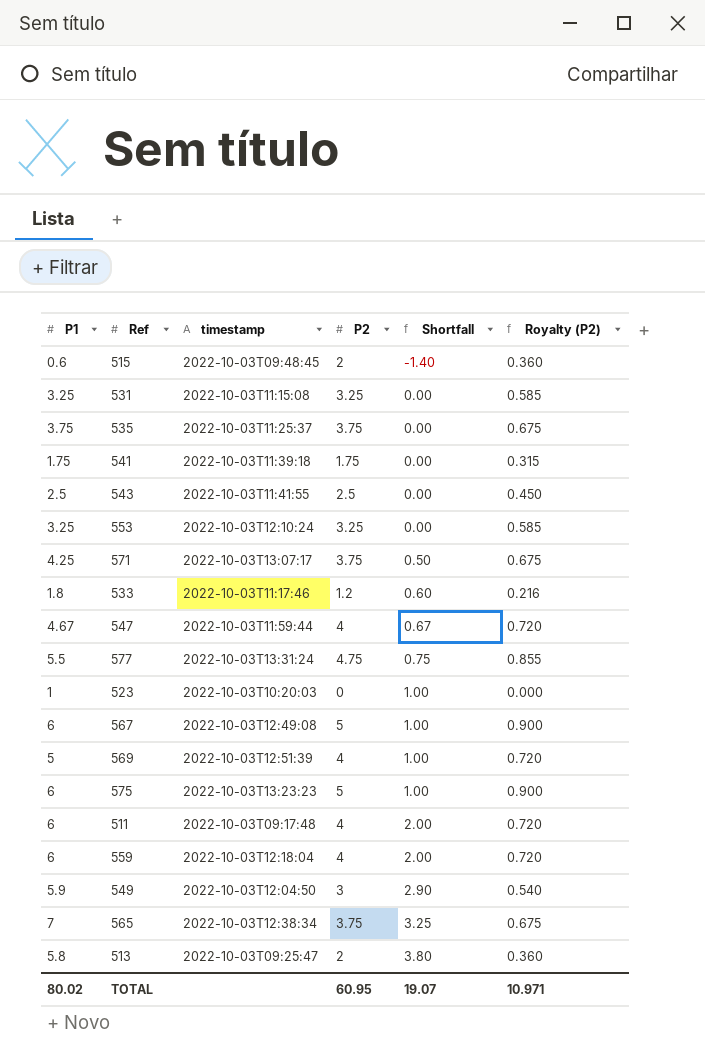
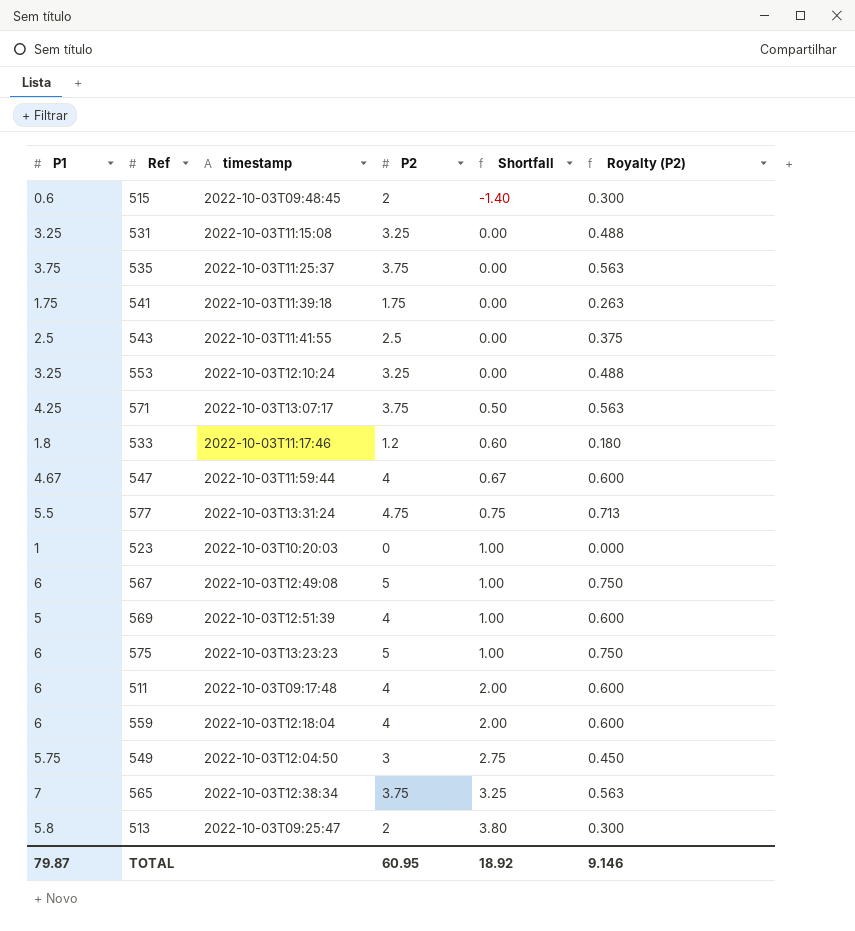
column Royalty (P2) | formula: [P2] * 0.18 -> [P2] * 0.15
549 | P1: 5.9 -> 5.75
549 | Shortfall: 2.90 -> 2.75
TOTAL | P1: 80.02 -> 79.87
TOTAL | Shortfall: 19.07 -> 18.92
TOTAL | Royalty (P2): 10.971 -> 9.146

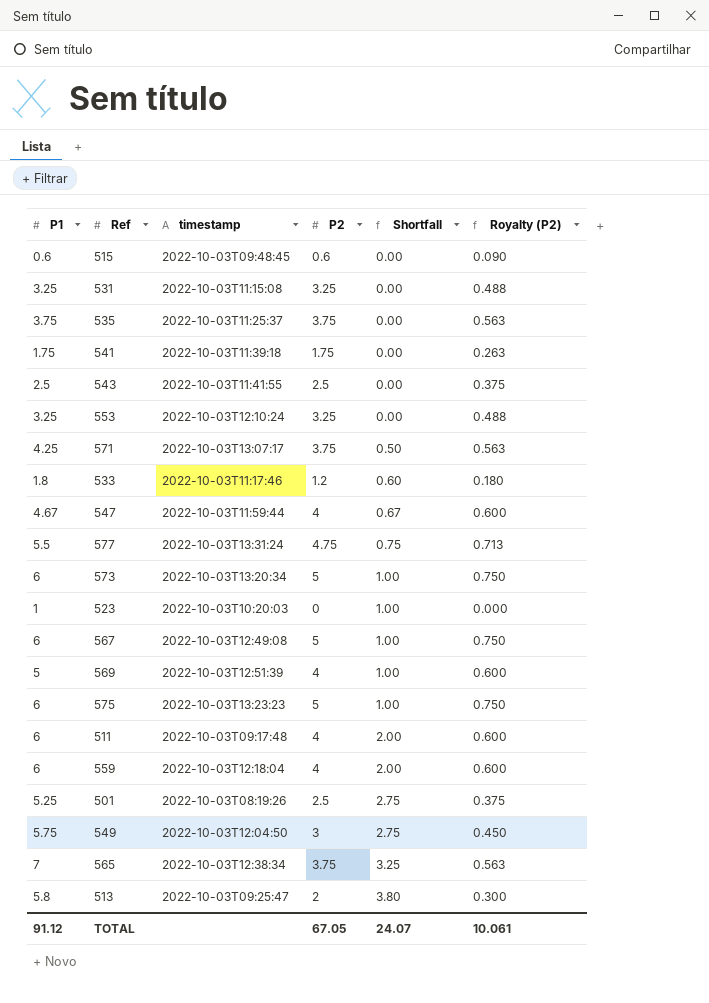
515 | P2: 2 -> 0.6
515 | Shortfall: -1.40 -> 0.00
515 | Royalty (P2): 0.300 -> 0.090
row 573: none -> 6 | 2022-10-03T13:20:34 | 5 | 1.00 | 0.750
row 501: none -> 5.25 | 2022-10-03T08:19:26 | 2.5 | 2.75 | 0.375
TOTAL | P1: 79.87 -> 91.12
TOTAL | P2: 60.95 -> 67.05
TOTAL | Shortfall: 18.92 -> 24.07
TOTAL | Royalty (P2): 9.146 -> 10.061

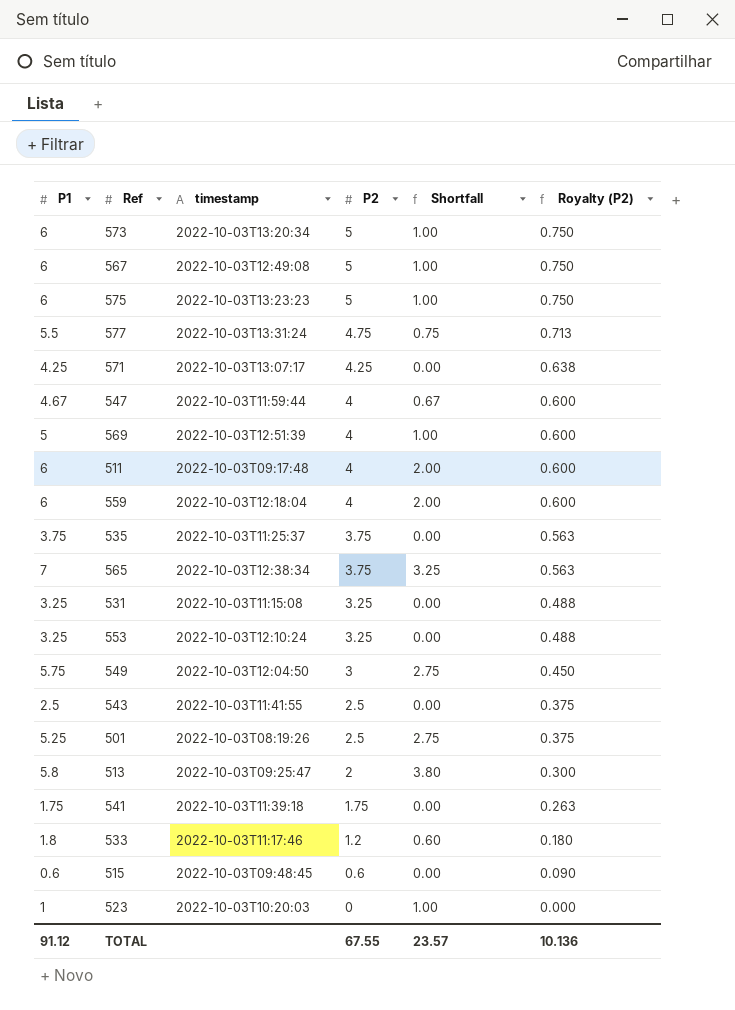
row order: Shortfall ascending -> P2 descending
571 | P2: 3.75 -> 4.25
571 | Shortfall: 0.50 -> 0.00
571 | Royalty (P2): 0.563 -> 0.638
TOTAL | P2: 67.05 -> 67.55
TOTAL | Shortfall: 24.07 -> 23.57
TOTAL | Royalty (P2): 10.061 -> 10.136

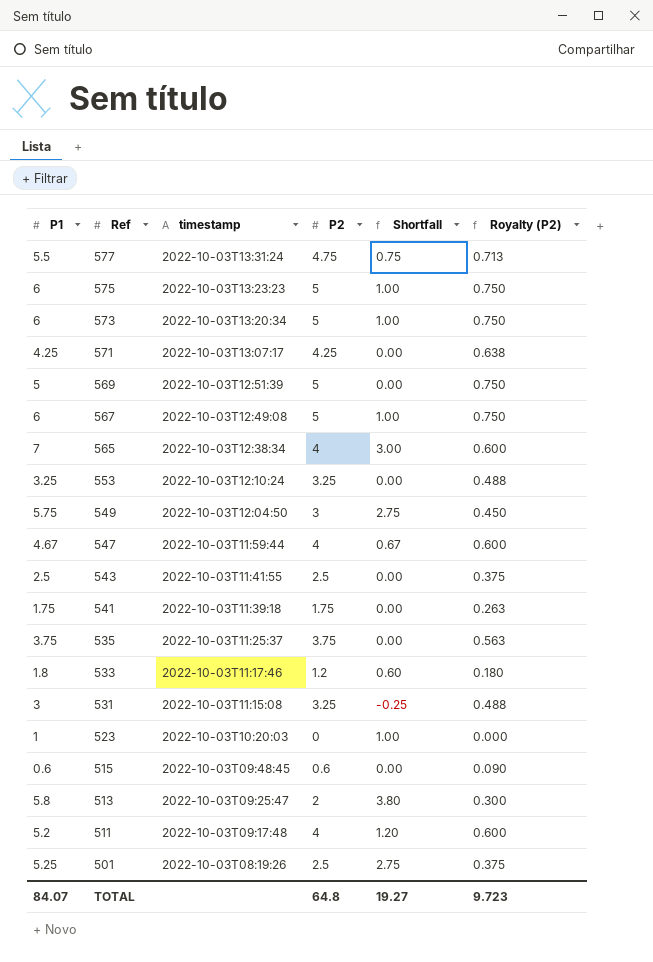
row order: P2 descending -> Ref descending
row 559: 6 | 2022-10-03T12:18:04 | 4 | 2.00 | 0.600 -> none
569 | P2: 4 -> 5
569 | Shortfall: 1.00 -> 0.00
569 | Royalty (P2): 0.600 -> 0.750
565 | P2: 3.75 -> 4
565 | Shortfall: 3.25 -> 3.00
565 | Royalty (P2): 0.563 -> 0.600
531 | P1: 3.25 -> 3
531 | Shortfall: 0.00 -> -0.25
511 | P1: 6 -> 5.2
511 | Shortfall: 2.00 -> 1.20
TOTAL | P1: 91.12 -> 84.07
TOTAL | P2: 67.55 -> 64.8
TOTAL | Shortfall: 23.57 -> 19.27
TOTAL | Royalty (P2): 10.136 -> 9.723

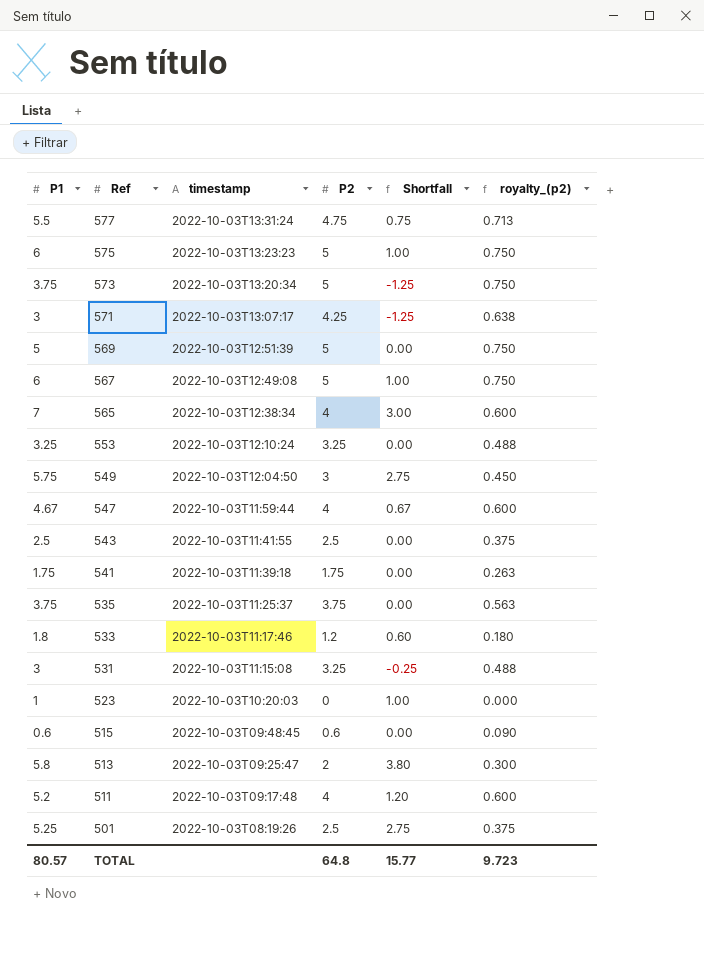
column name: Royalty (P2) -> royalty_(p2)
573 | P1: 6 -> 3.75
573 | Shortfall: 1.00 -> -1.25
571 | P1: 4.25 -> 3
571 | Shortfall: 0.00 -> -1.25
TOTAL | P1: 84.07 -> 80.57
TOTAL | Shortfall: 19.27 -> 15.77

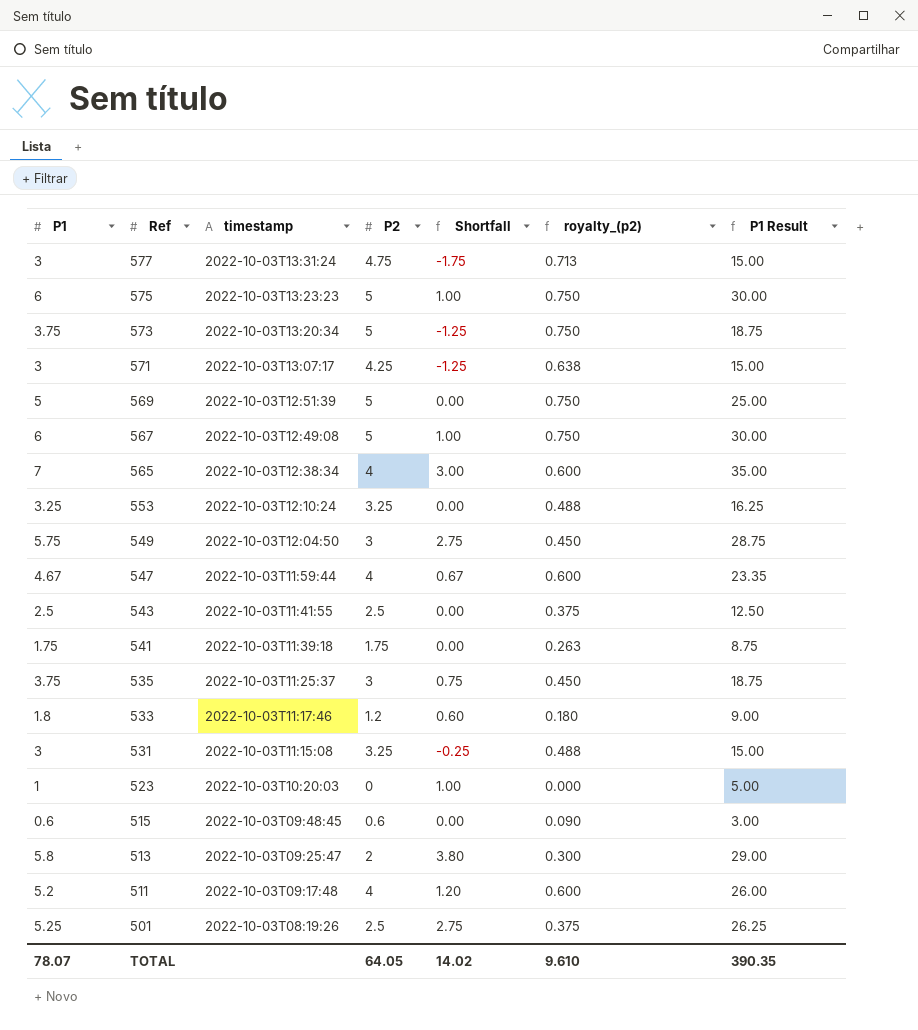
column P1 Result | formula: none -> [P1] * 5
577 | P1: 5.5 -> 3
577 | Shortfall: 0.75 -> -1.75
535 | P2: 3.75 -> 3
535 | Shortfall: 0.00 -> 0.75
535 | royalty_(p2): 0.563 -> 0.450
TOTAL | P1: 80.57 -> 78.07
TOTAL | P2: 64.8 -> 64.05
TOTAL | Shortfall: 15.77 -> 14.02
TOTAL | royalty_(p2): 9.723 -> 9.610

